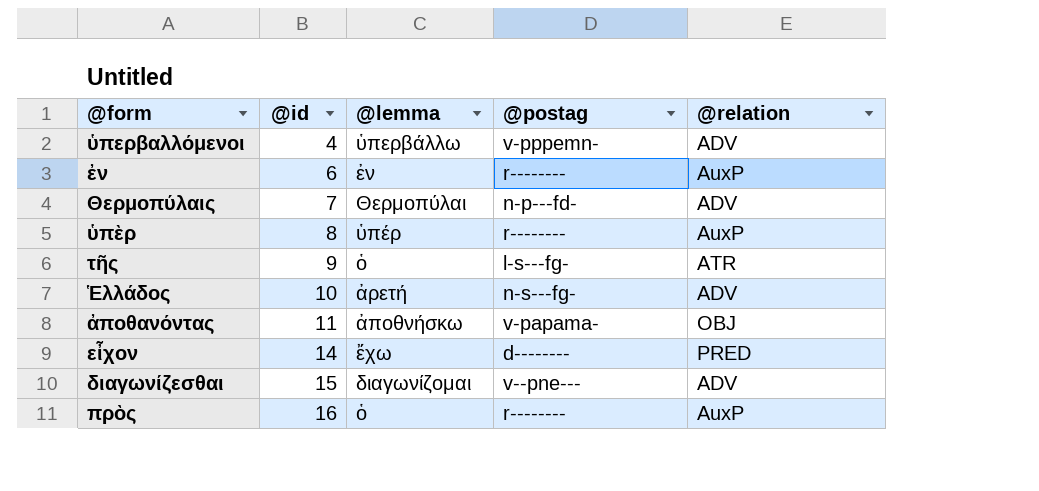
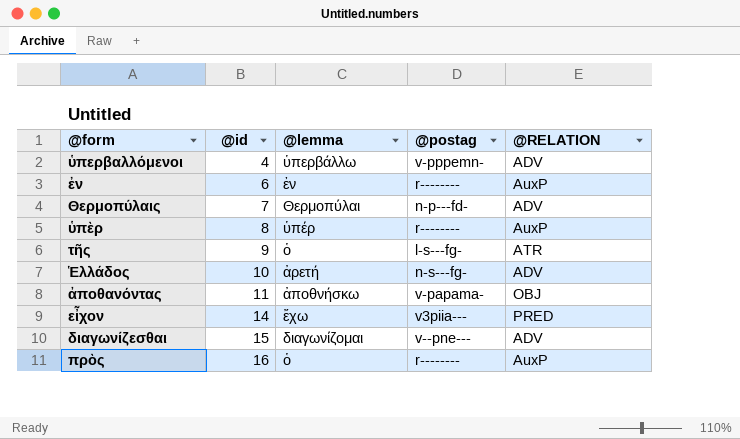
column name: @relation -> @RELATION
εἶχον | @postag: d-------- -> v3piia---

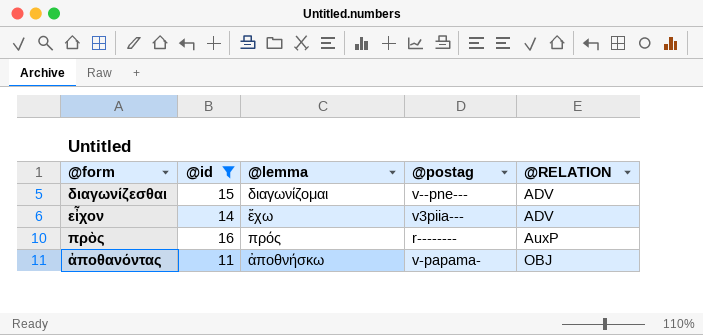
filter: none -> @id >= 11
row order: @id ascending -> @RELATION ascending
εἶχον | @RELATION: PRED -> ADV
πρὸς | @lemma: ὁ -> πρός

